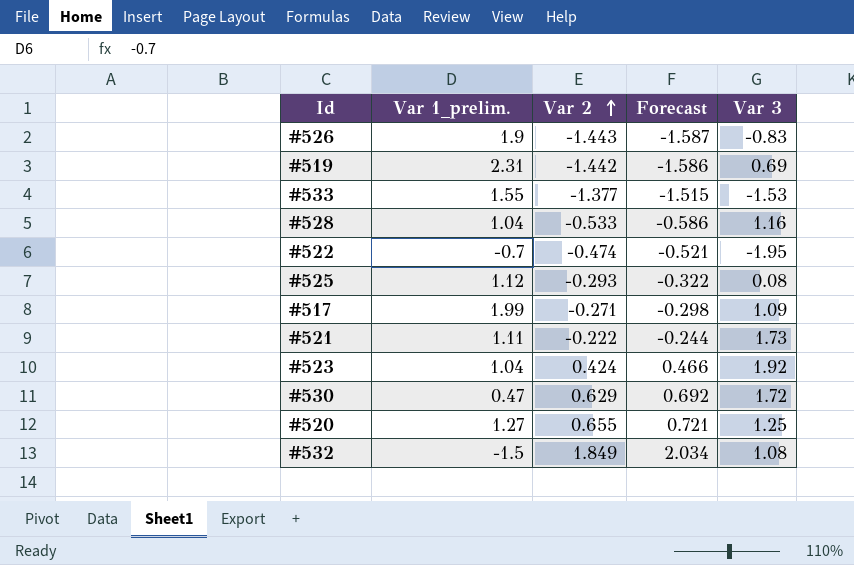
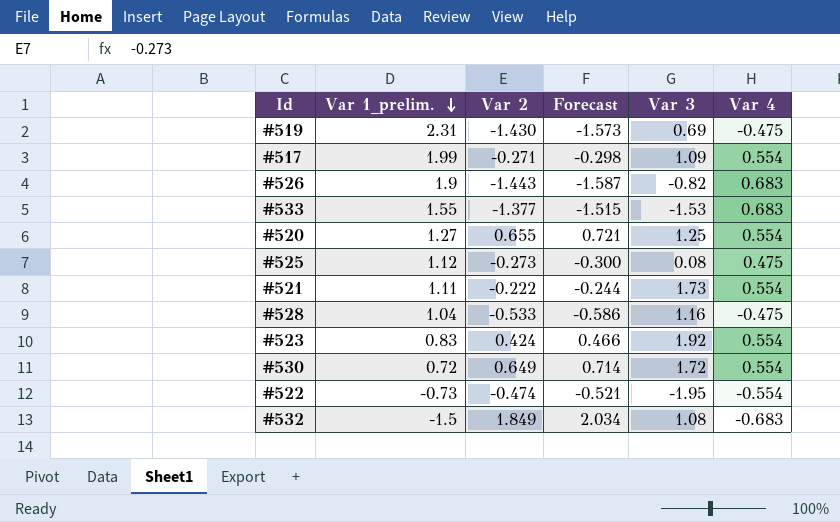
row order: Var 2 ascending -> Var 1_prelim. descending
column Var 4 | position: none -> 6
#519 | Var 2: -1.442 -> -1.430
#519 | Forecast: -1.586 -> -1.573
#526 | Var 3: -0.83 -> -0.82
#525 | Var 2: -0.293 -> -0.273
#525 | Forecast: -0.322 -> -0.300
#523 | Var 1_prelim.: 1.04 -> 0.83
#530 | Var 1_prelim.: 0.47 -> 0.72
#530 | Var 2: 0.629 -> 0.649
#530 | Forecast: 0.692 -> 0.714
#522 | Var 1_prelim.: -0.7 -> -0.73

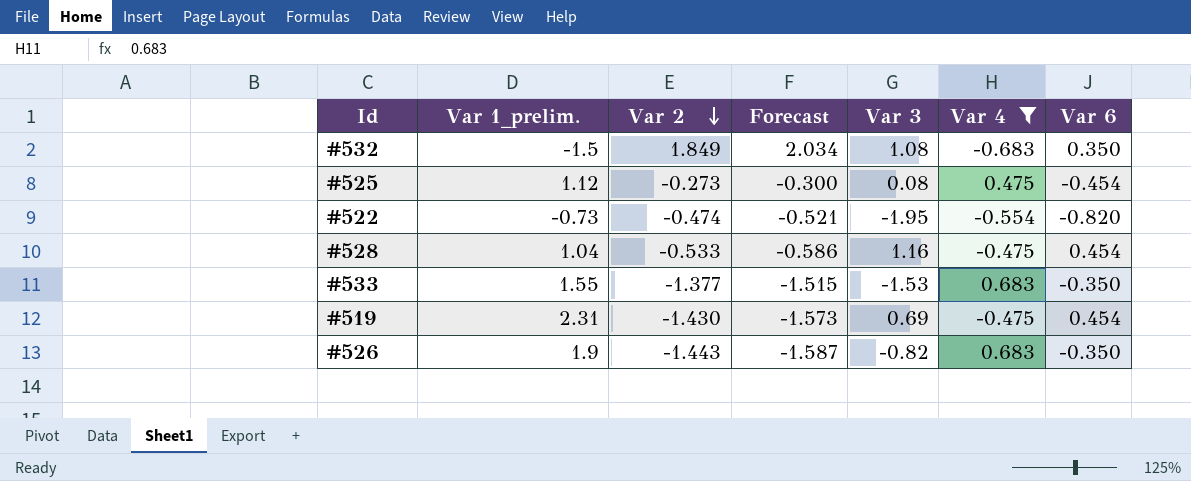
filter: none -> Var 4 != 0.554
row order: Var 1_prelim. descending -> Var 2 descending
column Var 6 | position: none -> 7

